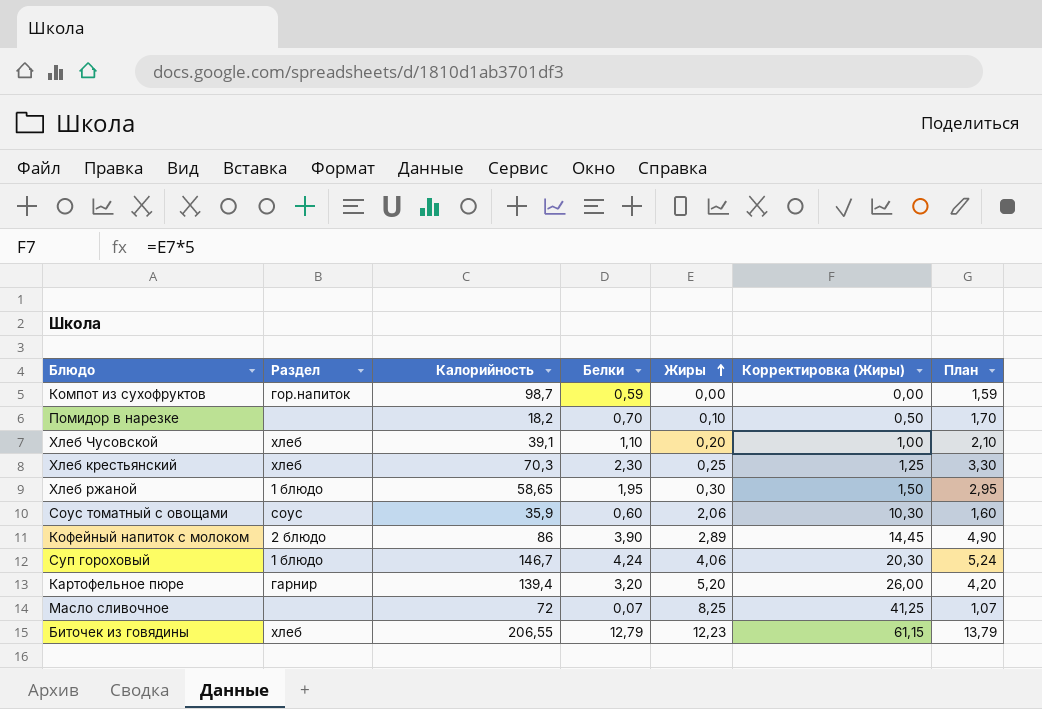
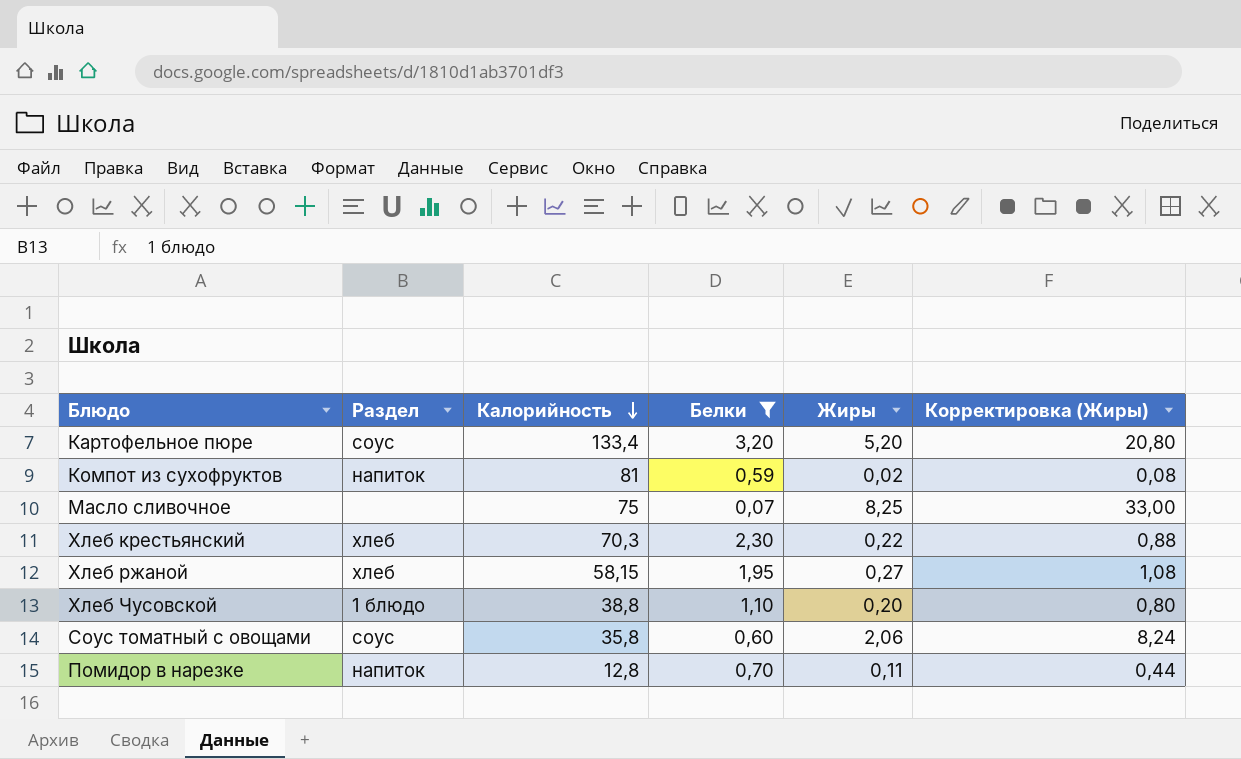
filter: none -> Белки <= 3,20
row order: Жиры ascending -> Калорийность descending
column План | formula: [Белки] + 1 -> none
column Корректировка (Жиры) | formula: [Жиры] * 5 -> [Жиры] * 4
Картофельное пюре | Раздел: гарнир -> соус
Картофельное пюре | Калорийность: 139,4 -> 133,4
Компот из сухофруктов | Раздел: гор.напиток -> напиток
Компот из сухофруктов | Калорийность: 98,7 -> 81
Компот из сухофруктов | Жиры: 0,00 -> 0,02
Масло сливочное | Калорийность: 72 -> 75
Хлеб крестьянский | Жиры: 0,25 -> 0,22
Хлеб ржаной | Раздел: 1 блюдо -> хлеб
Хлеб ржаной | Калорийность: 58,65 -> 58,15
Хлеб ржаной | Жиры: 0,30 -> 0,27
Хлеб Чусовской | Раздел: хлеб -> 1 блюдо
Хлеб Чусовской | Калорийность: 39,1 -> 38,8
Соус томатный с овощами | Калорийность: 35,9 -> 35,8
Помидор в нарезке | Раздел: none -> напиток
Помидор в нарезке | Калорийность: 18,2 -> 12,8
Помидор в нарезке | Жиры: 0,10 -> 0,11

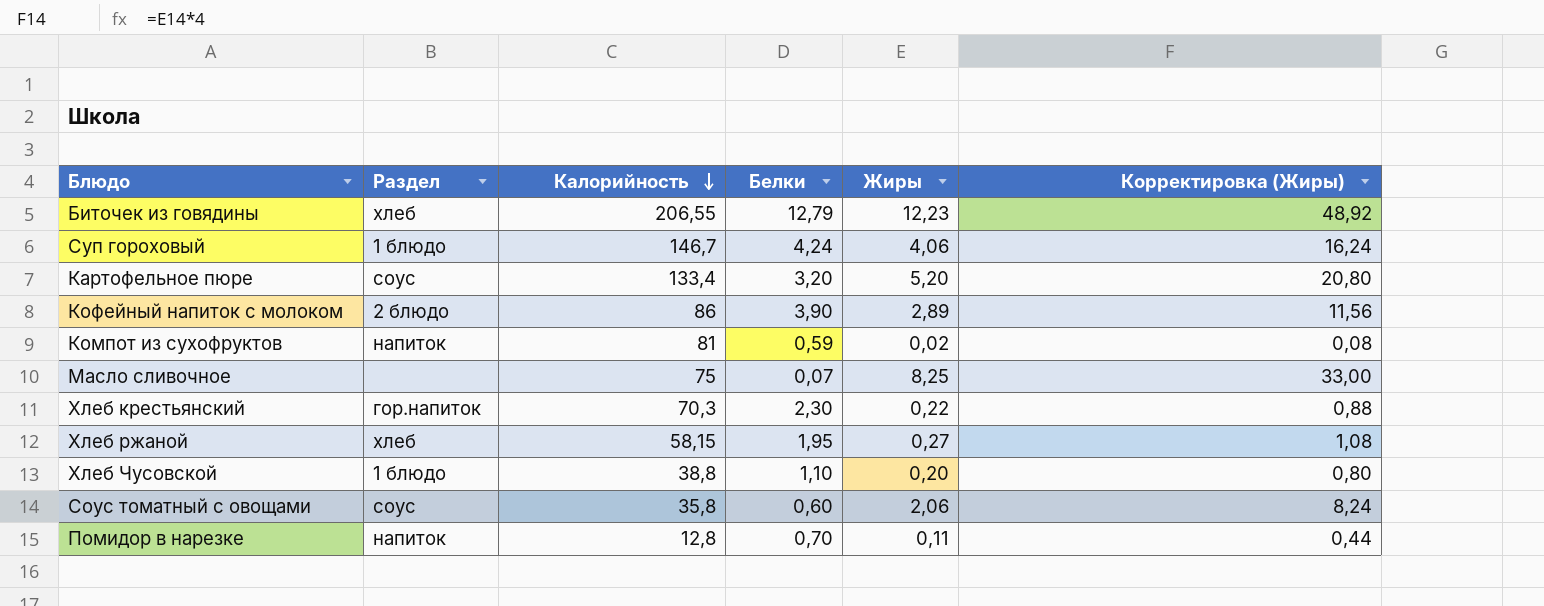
filter: Белки <= 3,20 -> none
Хлеб крестьянский | Раздел: хлеб -> гор.напиток

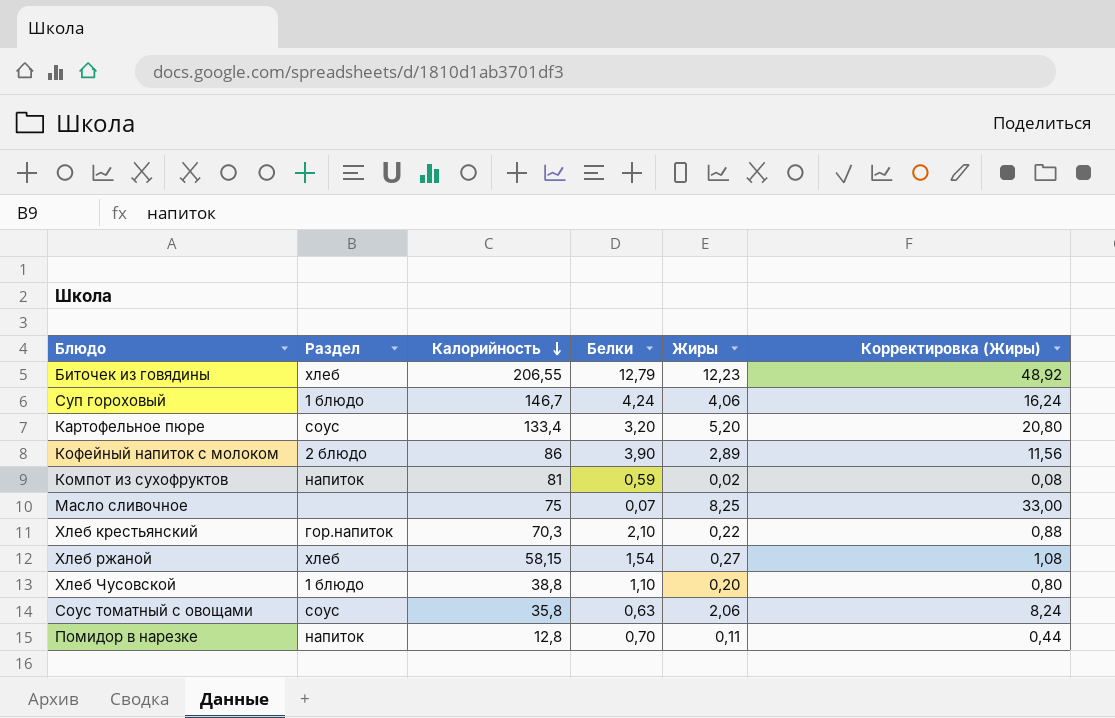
Хлеб крестьянский | Белки: 2,30 -> 2,10
Хлеб ржаной | Белки: 1,95 -> 1,54
Соус томатный с овощами | Белки: 0,60 -> 0,63

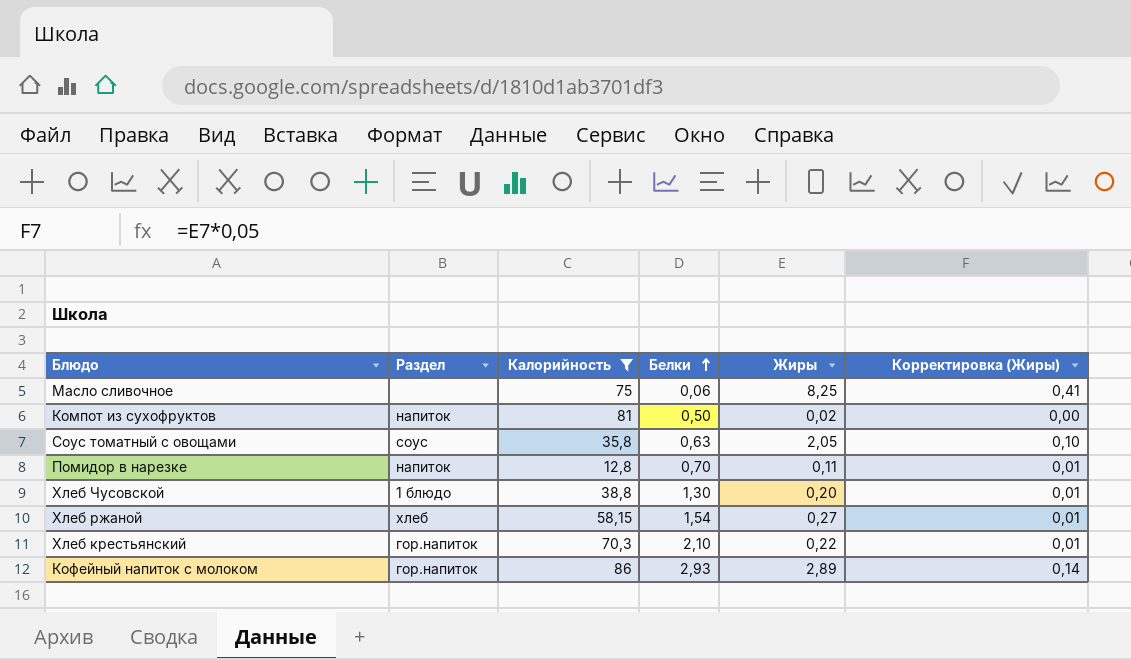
filter: none -> Калорийность <= 86
row order: Калорийность descending -> Белки ascending
column Корректировка (Жиры) | formula: [Жиры] * 4 -> [Жиры] * 0,05
Масло сливочное | Белки: 0,07 -> 0,06
Компот из сухофруктов | Белки: 0,59 -> 0,50
Соус томатный с овощами | Жиры: 2,06 -> 2,05
Хлеб Чусовской | Белки: 1,10 -> 1,30
Кофейный напиток с молоком | Раздел: 2 блюдо -> гор.напиток
Кофейный напиток с молоком | Белки: 3,90 -> 2,93

